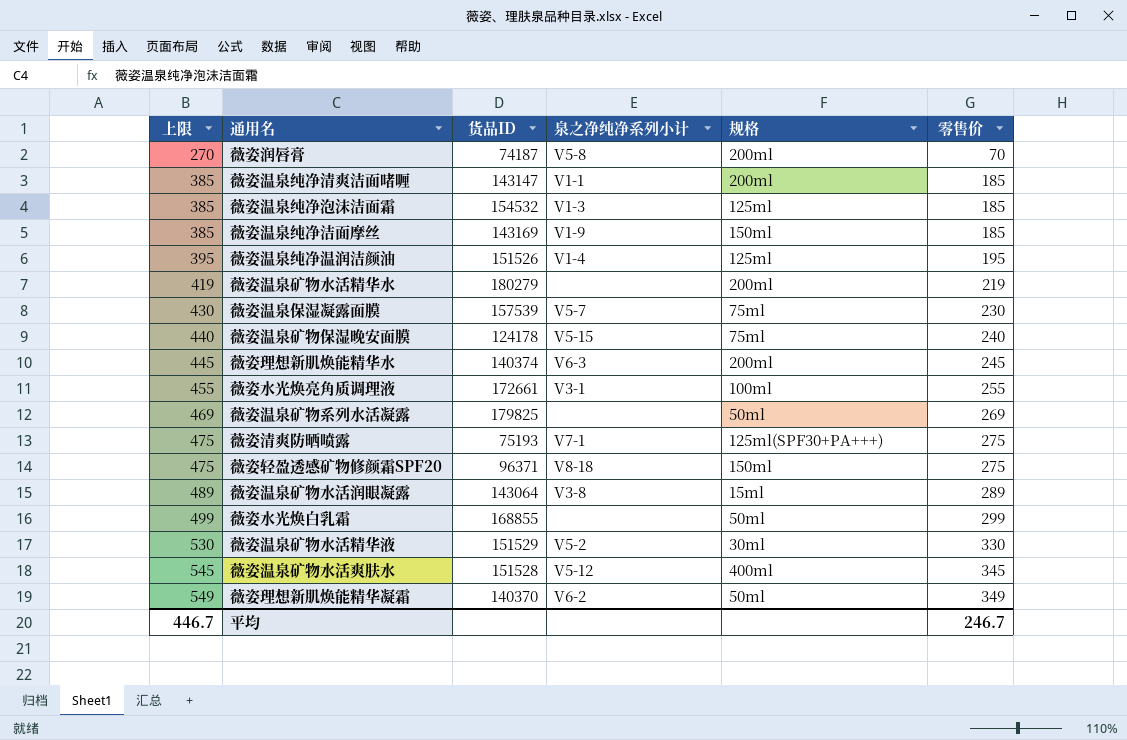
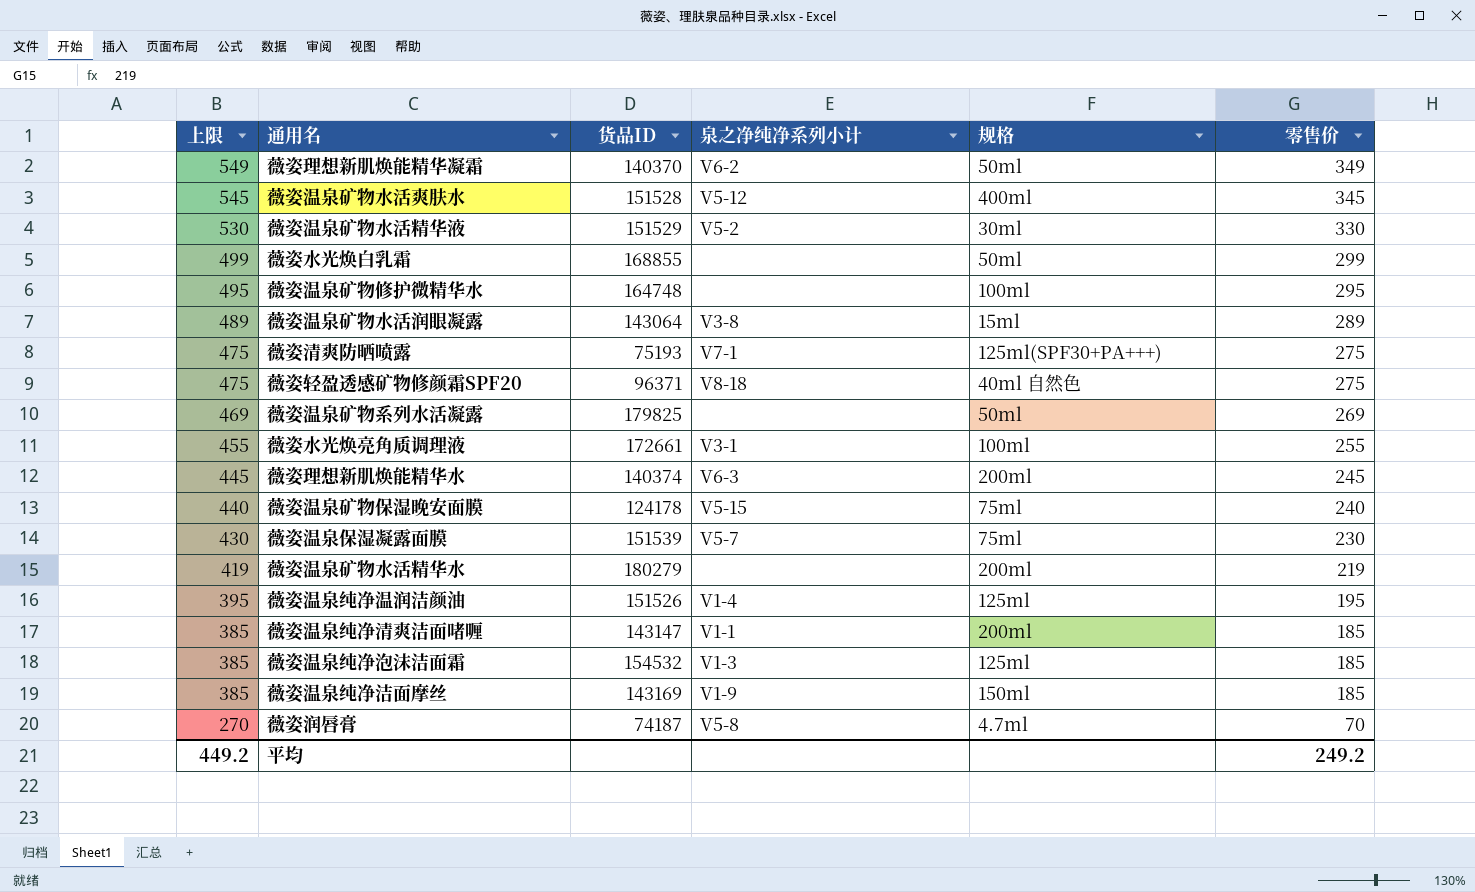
row order: 上限 ascending -> 上限 descending
row 薇姿温泉矿物修护微精华水: none -> 495 | 164748 | none | 100ml | 295
薇姿轻盈透感矿物修颜霜SPF20 | 规格: 150ml -> 40ml 自然色
薇姿温泉保湿凝露面膜 | 货品ID: 157539 -> 151539
薇姿润唇膏 | 规格: 200ml -> 4.7ml
平均 | 上限: 446.7 -> 449.2
平均 | 零售价: 246.7 -> 249.2

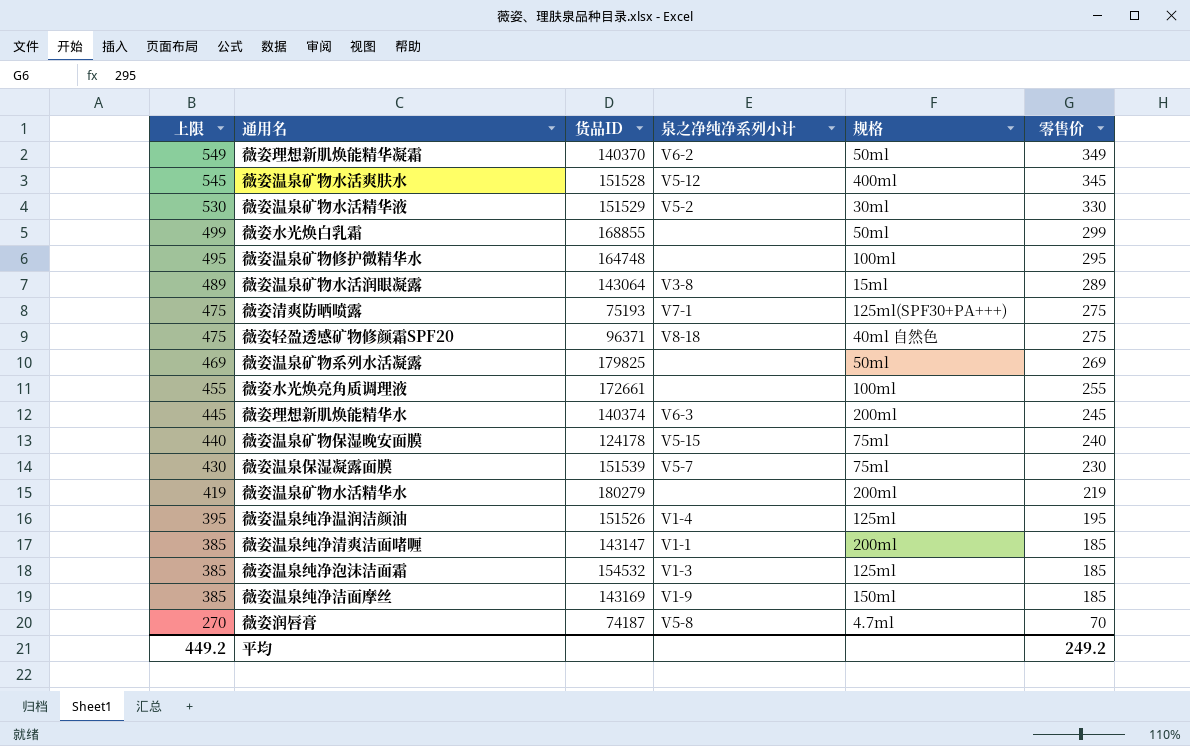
薇姿水光焕亮角质调理液 | 泉之净纯净系列小计: V3-1 -> none

